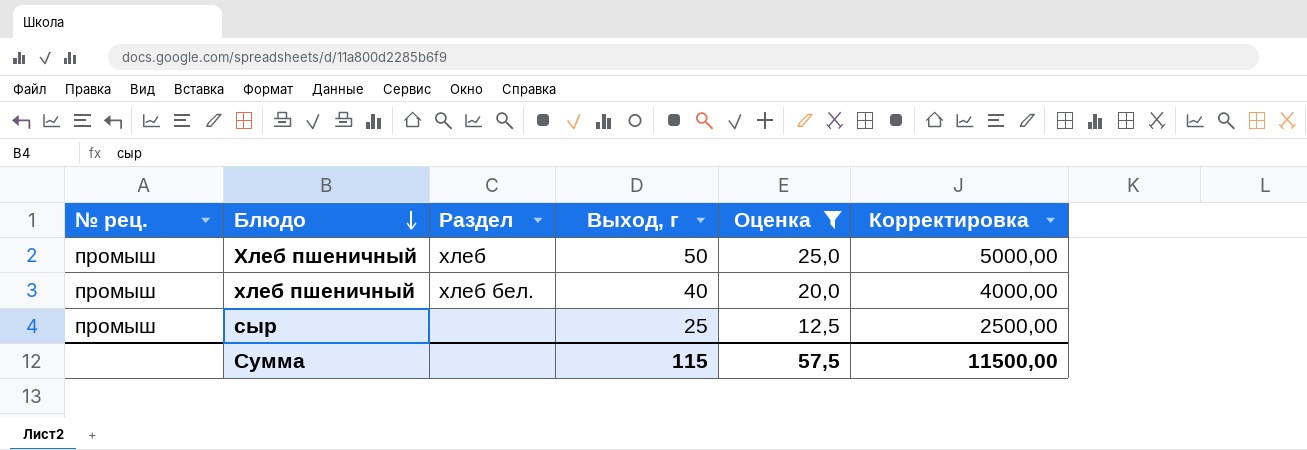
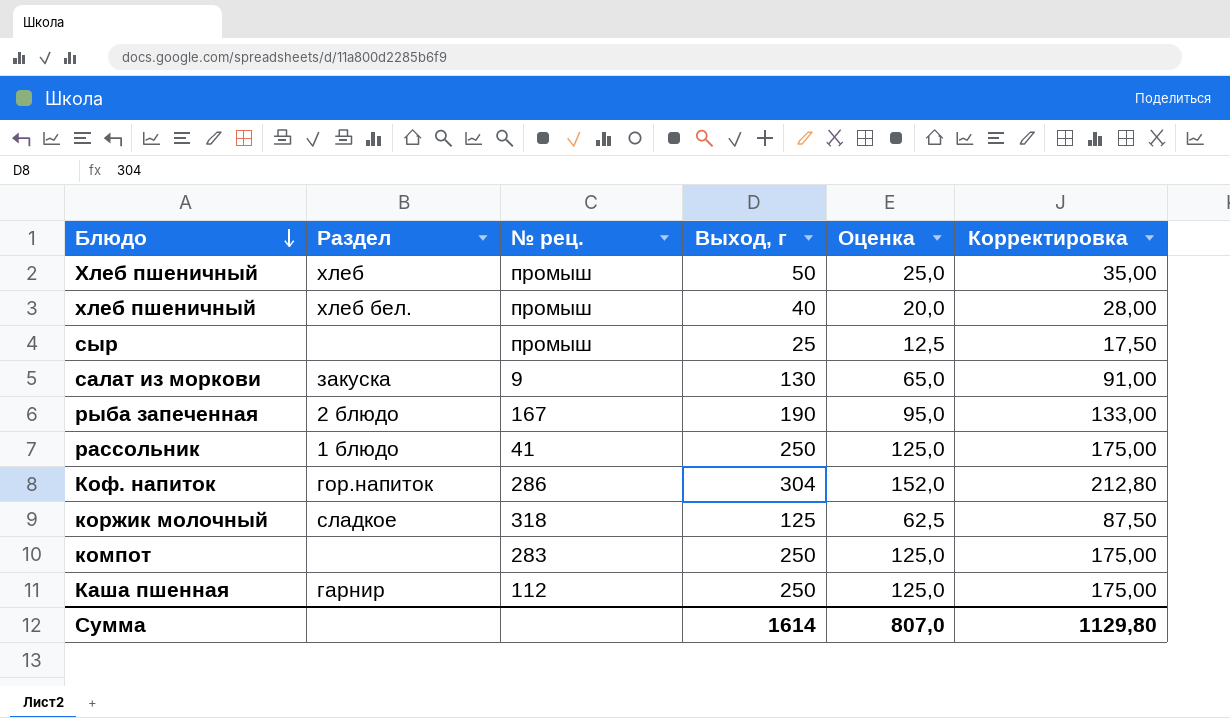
filter: Оценка <= 25,0 -> none
column № рец. | position: 1 -> 3
column Корректировка | formula: [Выход, г] * 100 -> [Выход, г] * 0,7
Сумма | Выход, г: 115 -> 1614
Сумма | Оценка: 57,5 -> 807,0
Сумма | Корректировка: 11500,00 -> 1129,80

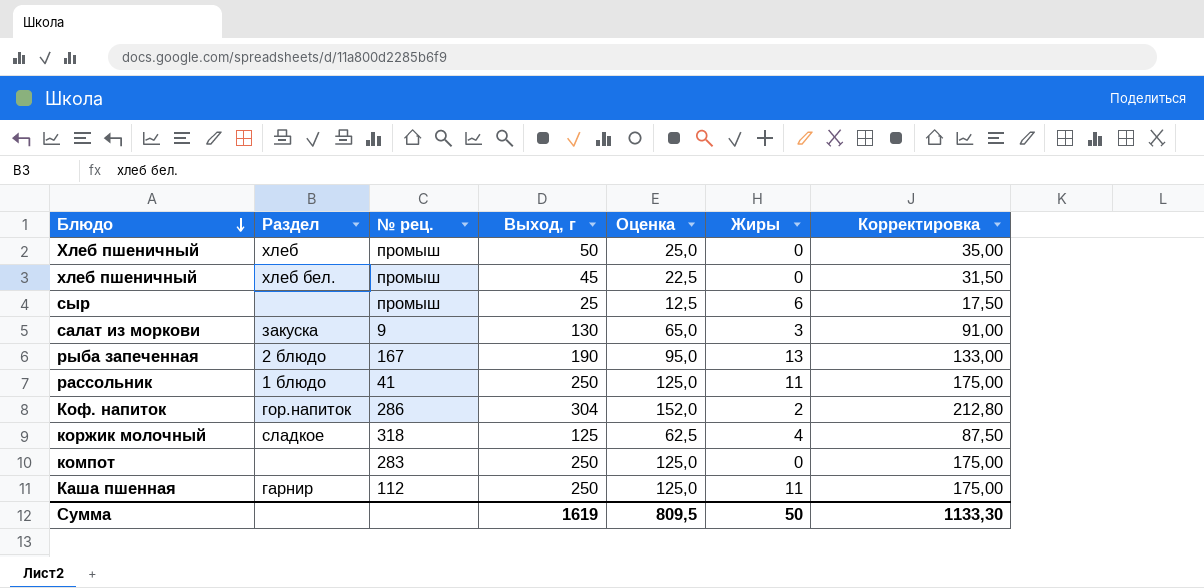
column Жиры | position: none -> 6
хлеб пшеничный | Выход, г: 40 -> 45
хлеб пшеничный | Оценка: 20,0 -> 22,5
хлеб пшеничный | Корректировка: 28,00 -> 31,50
Сумма | Выход, г: 1614 -> 1619
Сумма | Оценка: 807,0 -> 809,5
Сумма | Корректировка: 1129,80 -> 1133,30

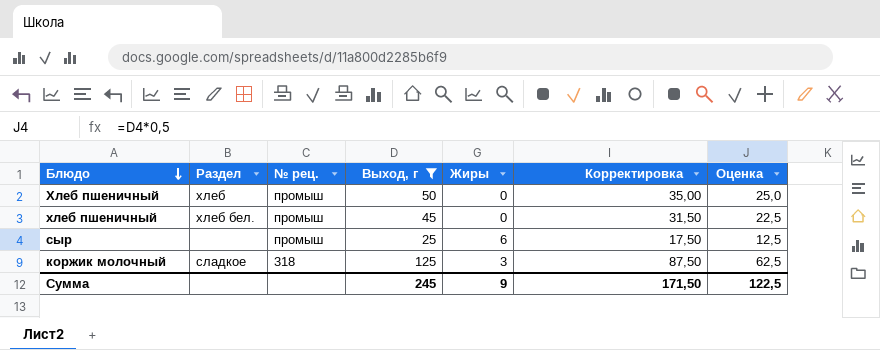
filter: none -> Выход, г <= 125
column Оценка | position: 5 -> 7
коржик молочный | Жиры: 4 -> 3
Сумма | Выход, г: 1619 -> 245
Сумма | Жиры: 50 -> 9
Сумма | Корректировка: 1133,30 -> 171,50
Сумма | Оценка: 809,5 -> 122,5

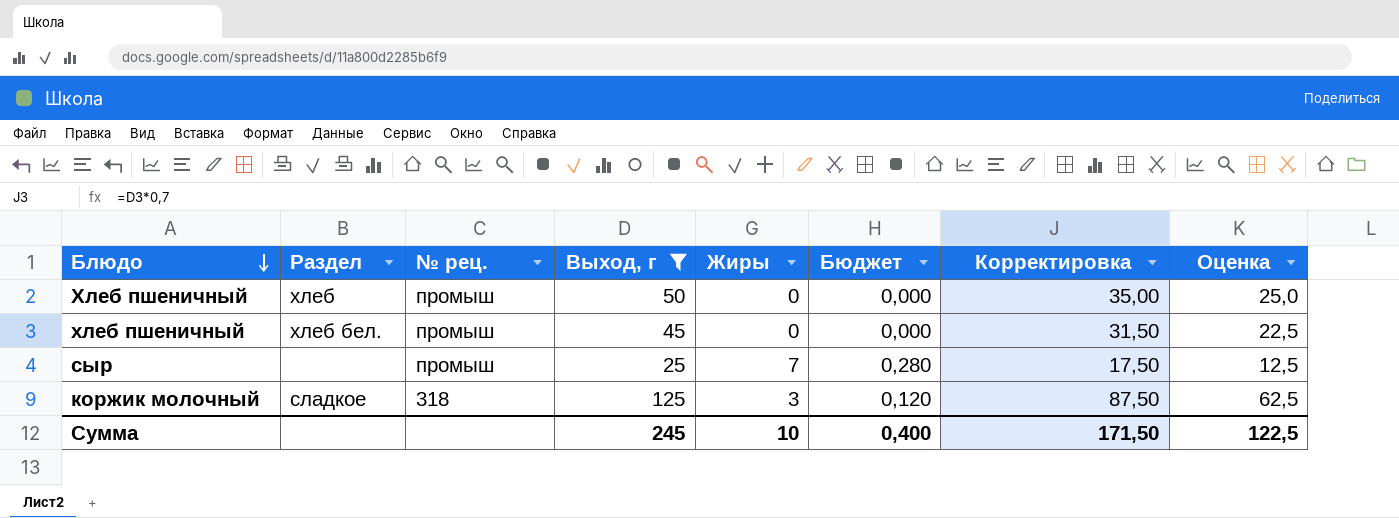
column Бюджет | formula: none -> [Жиры] * 0,04
сыр | Жиры: 6 -> 7
Сумма | Жиры: 9 -> 10

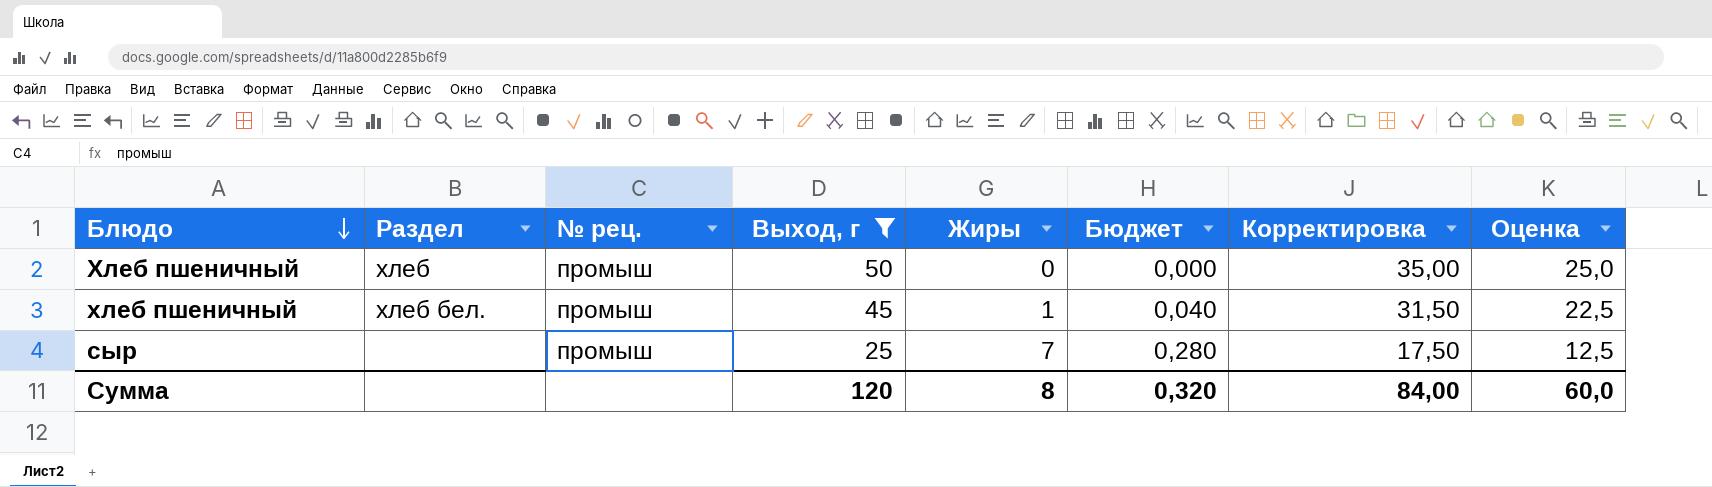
row коржик молочный: сладкое | 318 | 125 | 3 | 0,120 | 87,50 | 62,5 -> none
хлеб пшеничный | Жиры: 0 -> 1
хлеб пшеничный | Бюджет: 0,000 -> 0,040
Сумма | Выход, г: 245 -> 120
Сумма | Жиры: 10 -> 8
Сумма | Бюджет: 0,400 -> 0,320
Сумма | Корректировка: 171,50 -> 84,00
Сумма | Оценка: 122,5 -> 60,0

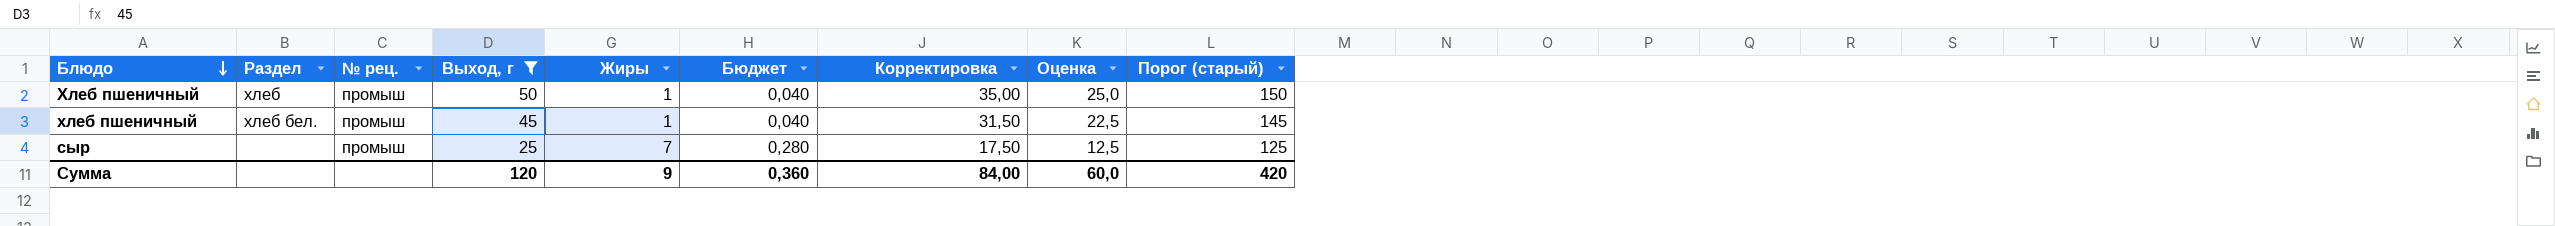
column Порог (старый) | formula: none -> [Выход, г] + 100
Хлеб пшеничный | Жиры: 0 -> 1
Хлеб пшеничный | Бюджет: 0,000 -> 0,040
Сумма | Жиры: 8 -> 9
Сумма | Бюджет: 0,320 -> 0,360

